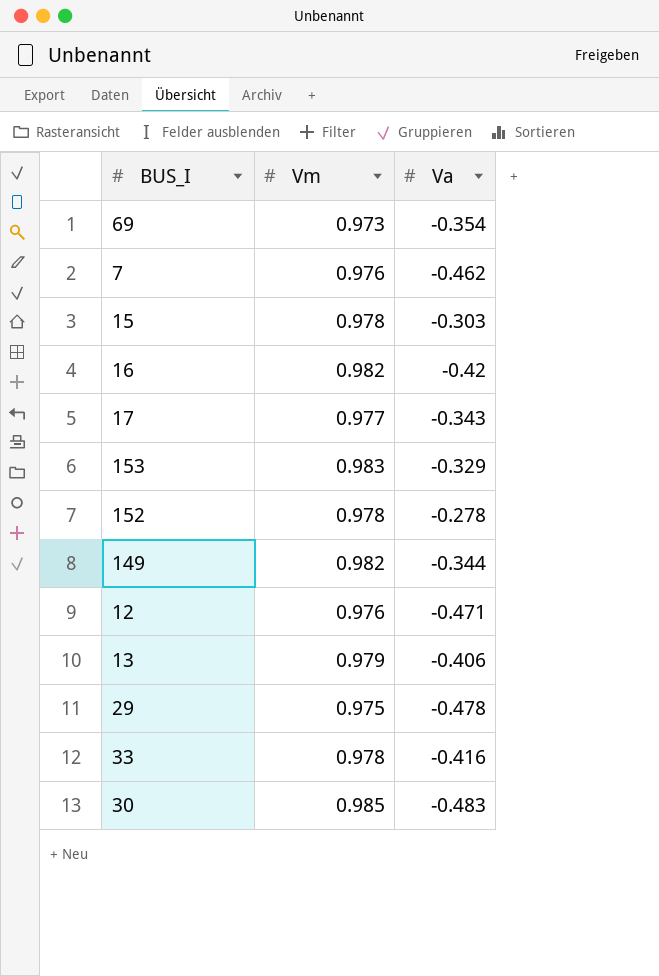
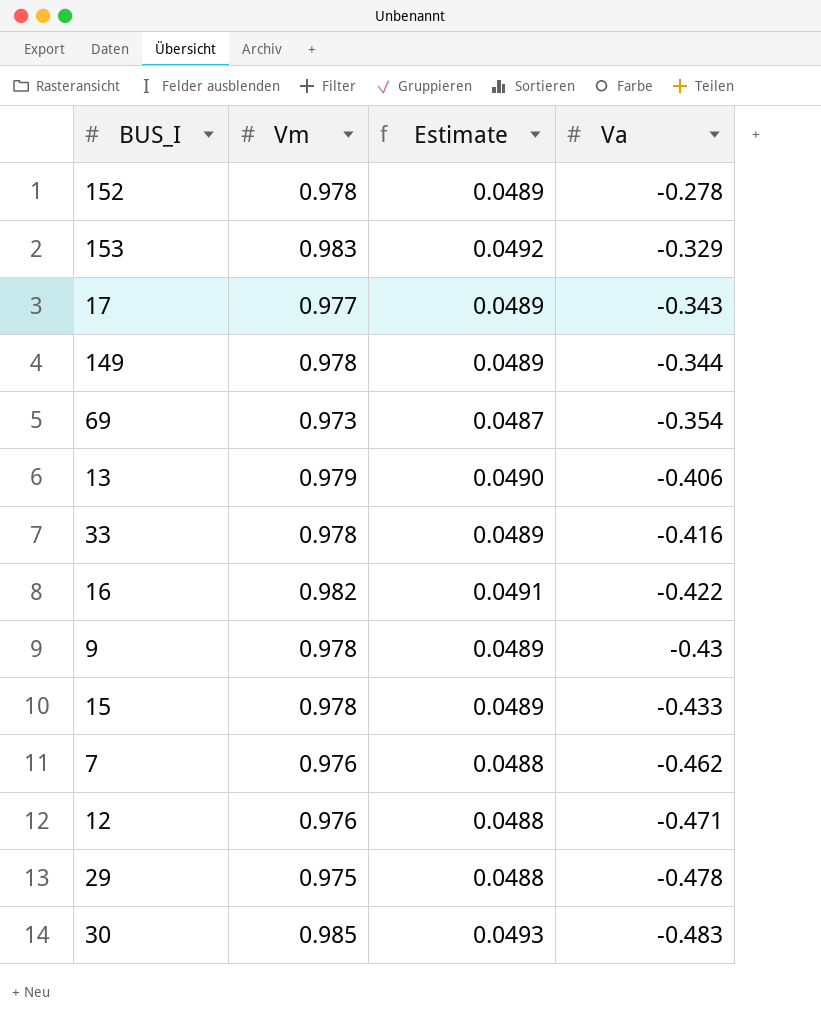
row order: none -> Va descending
column Estimate | formula: none -> [Vm] * 0.05
149 | Vm: 0.982 -> 0.978
16 | Va: -0.42 -> -0.422
row 9: none -> 0.978 | 0.0489 | -0.43
15 | Va: -0.303 -> -0.433

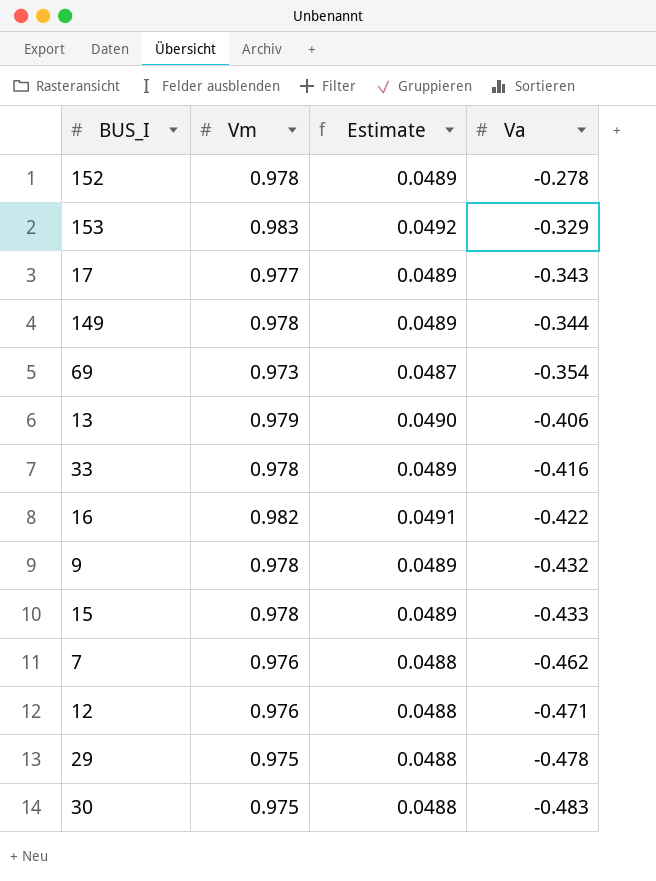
9 | Va: -0.43 -> -0.432
30 | Vm: 0.985 -> 0.975
30 | Estimate: 0.0493 -> 0.0488

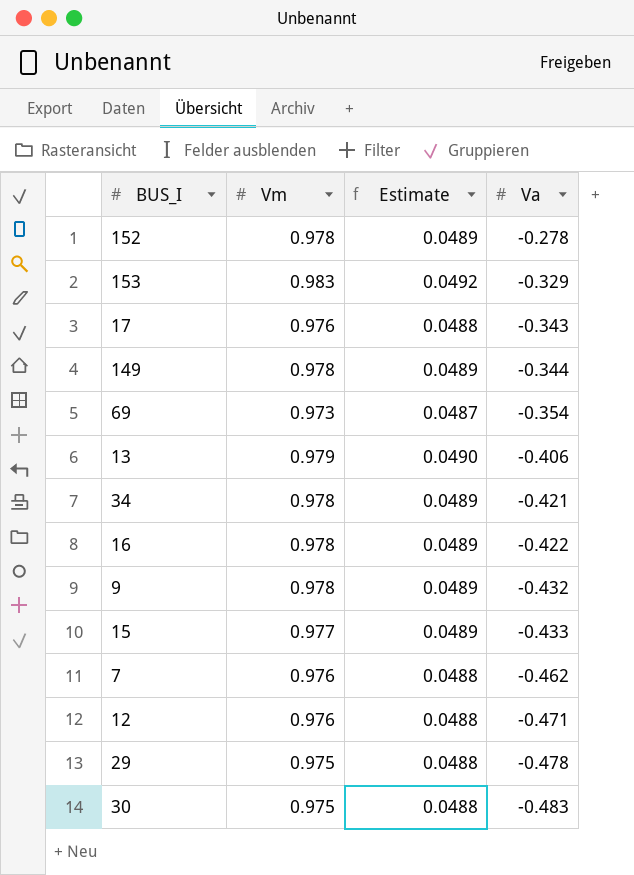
row 33: 0.978 | 0.0489 | -0.416 -> none
17 | Vm: 0.977 -> 0.976
17 | Estimate: 0.0489 -> 0.0488
row 34: none -> 0.978 | 0.0489 | -0.421
16 | Vm: 0.982 -> 0.978
16 | Estimate: 0.0491 -> 0.0489
15 | Vm: 0.978 -> 0.977

